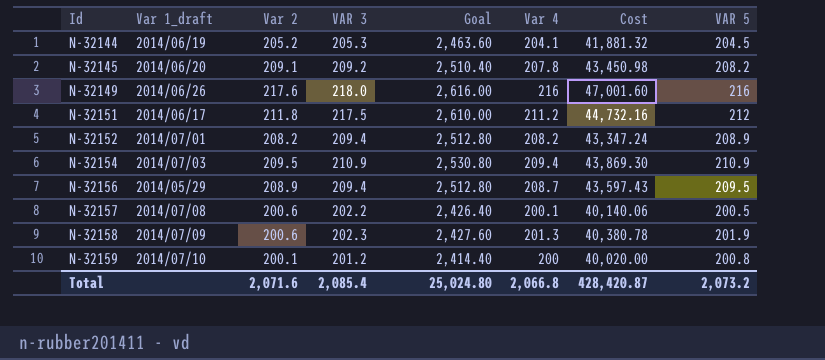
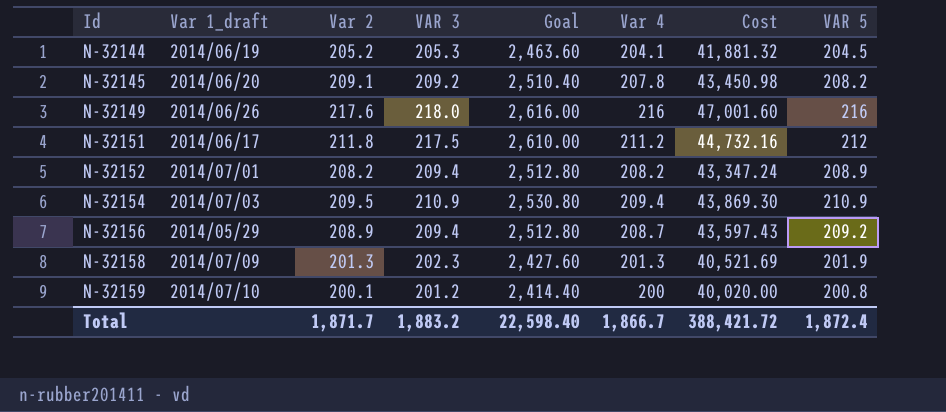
row N-32157: 2014/07/08 | 200.6 | 202.2 | 2,426.40 | 200.1 | 40,140.06 | 200.5 -> none
N-32156 | VAR 5: 209.5 -> 209.2
N-32158 | Var 2: 200.6 -> 201.3
N-32158 | Cost: 40,380.78 -> 40,521.69
Total | Var 2: 2,071.6 -> 1,871.7
Total | VAR 3: 2,085.4 -> 1,883.2
Total | Goal: 25,024.80 -> 22,598.40
Total | Var 4: 2,066.8 -> 1,866.7
Total | Cost: 428,420.87 -> 388,421.72
Total | VAR 5: 2,073.2 -> 1,872.4

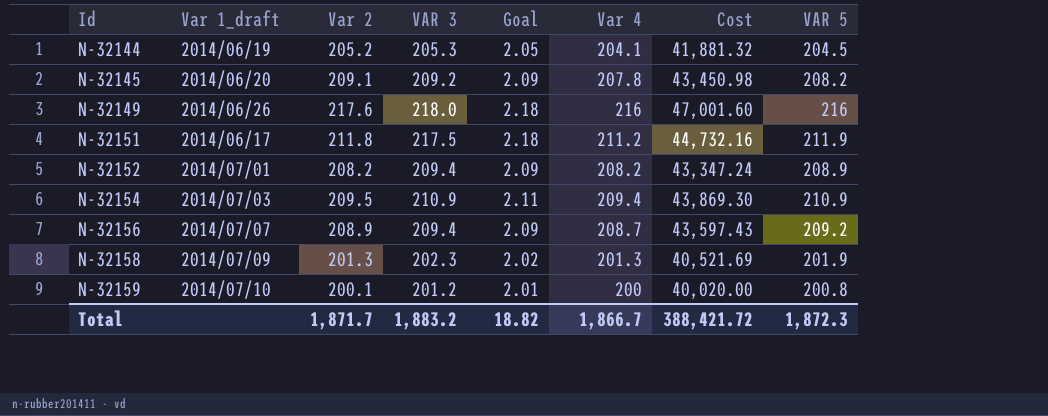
column Goal | formula: [VAR 3] * 12 -> [VAR 3] * 0.01
N-32151 | VAR 5: 212 -> 211.9
N-32156 | Var 1_draft: 2014/05/29 -> 2014/07/07
Total | Goal: 22,598.40 -> 18.82
Total | VAR 5: 1,872.4 -> 1,872.3

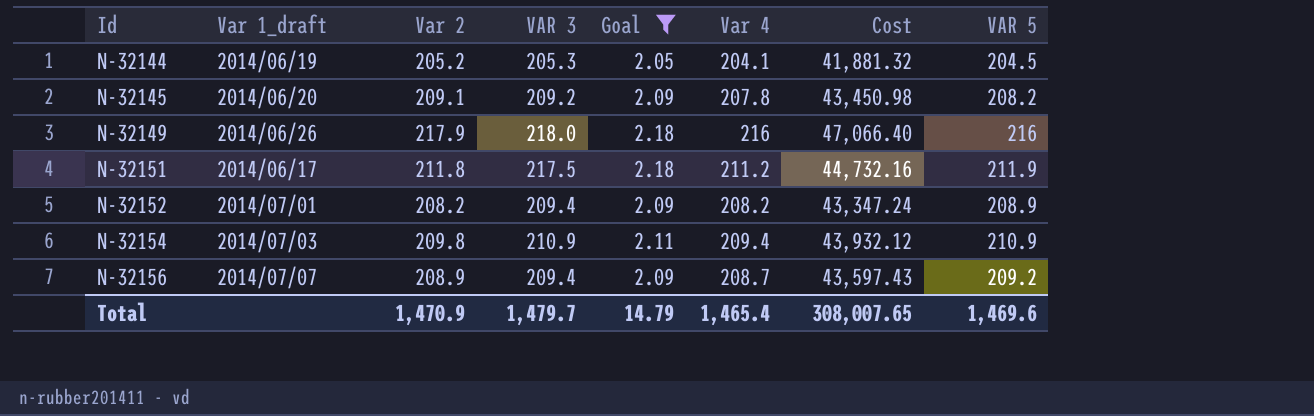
filter: none -> Goal >= 2.05
N-32149 | Var 2: 217.6 -> 217.9
N-32149 | Cost: 47,001.60 -> 47,066.40
N-32154 | Var 2: 209.5 -> 209.8
N-32154 | Cost: 43,869.30 -> 43,932.12
Total | Var 2: 1,871.7 -> 1,470.9
Total | VAR 3: 1,883.2 -> 1,479.7
Total | Goal: 18.82 -> 14.79
Total | Var 4: 1,866.7 -> 1,465.4
Total | Cost: 388,421.72 -> 308,007.65
Total | VAR 5: 1,872.3 -> 1,469.6

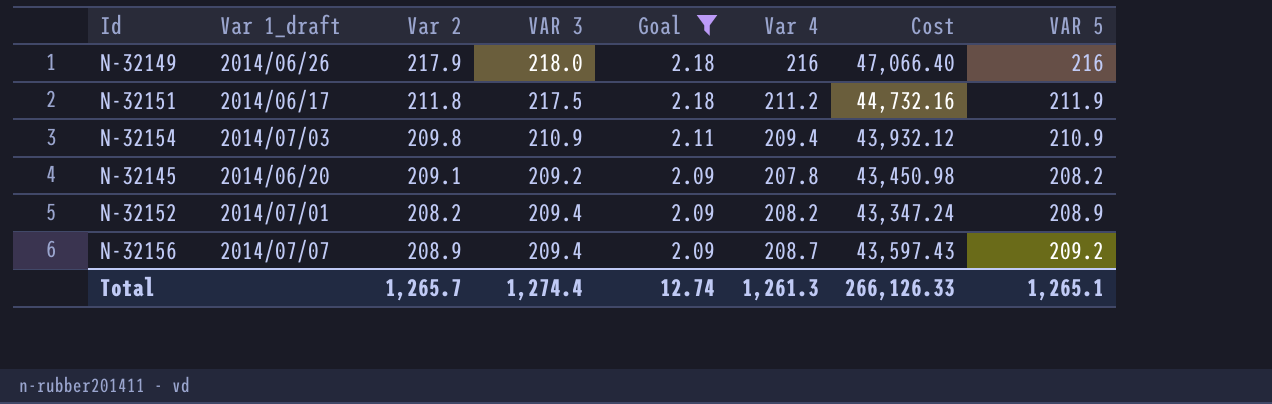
row order: Id ascending -> Goal descending
row N-32144: 2014/06/19 | 205.2 | 205.3 | 2.05 | 204.1 | 41,881.32 | 204.5 -> none
Total | Var 2: 1,470.9 -> 1,265.7
Total | VAR 3: 1,479.7 -> 1,274.4
Total | Goal: 14.79 -> 12.74
Total | Var 4: 1,465.4 -> 1,261.3
Total | Cost: 308,007.65 -> 266,126.33
Total | VAR 5: 1,469.6 -> 1,265.1

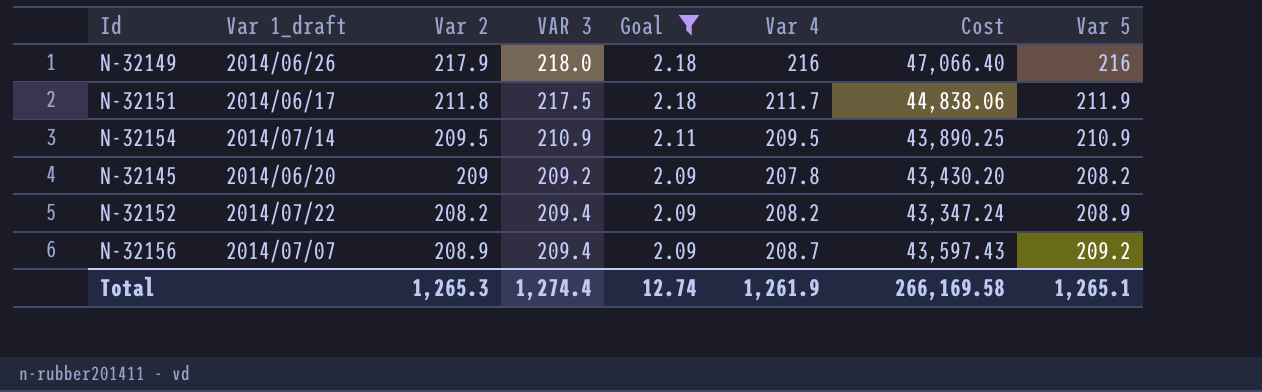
column name: VAR 5 -> Var 5
N-32151 | Var 4: 211.2 -> 211.7
N-32151 | Cost: 44,732.16 -> 44,838.06
N-32154 | Var 1_draft: 2014/07/03 -> 2014/07/14
N-32154 | Var 2: 209.8 -> 209.5
N-32154 | Var 4: 209.4 -> 209.5
N-32154 | Cost: 43,932.12 -> 43,890.25
N-32145 | Var 2: 209.1 -> 209
N-32145 | Cost: 43,450.98 -> 43,430.20
N-32152 | Var 1_draft: 2014/07/01 -> 2014/07/22
Total | Var 2: 1,265.7 -> 1,265.3
Total | Var 4: 1,261.3 -> 1,261.9
Total | Cost: 266,126.33 -> 266,169.58

